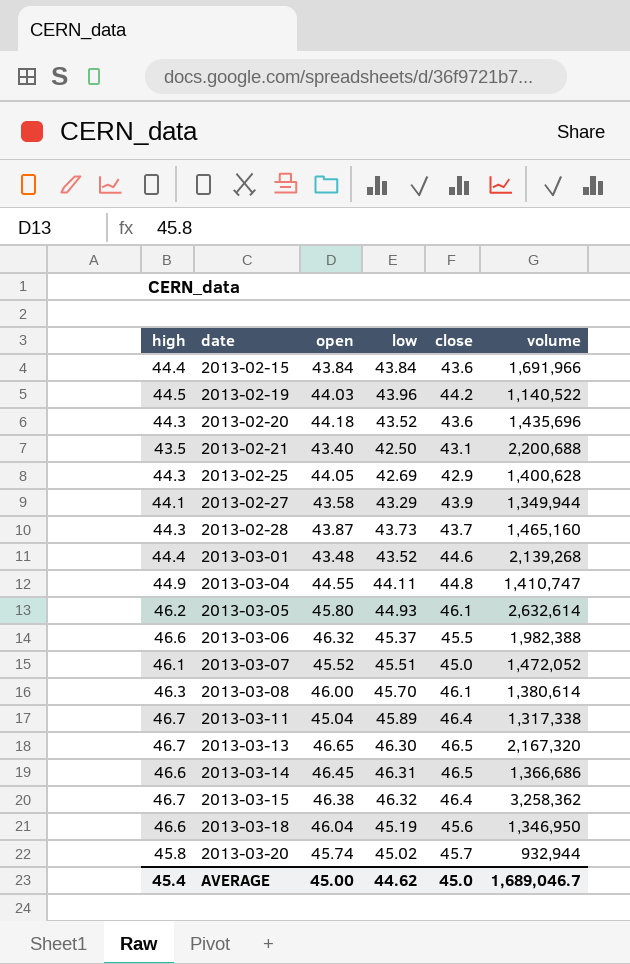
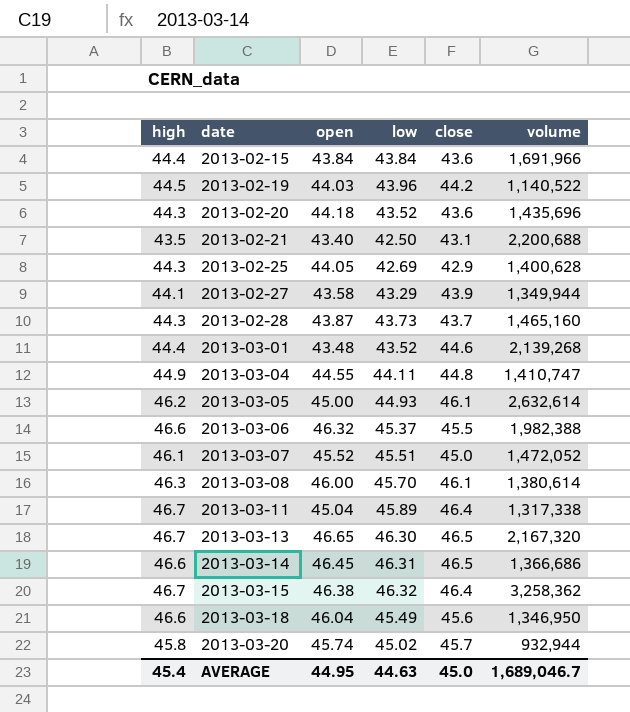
2013-03-05 | open: 45.80 -> 45.00
2013-03-18 | low: 45.19 -> 45.49
AVERAGE | open: 45.00 -> 44.95
AVERAGE | low: 44.62 -> 44.63

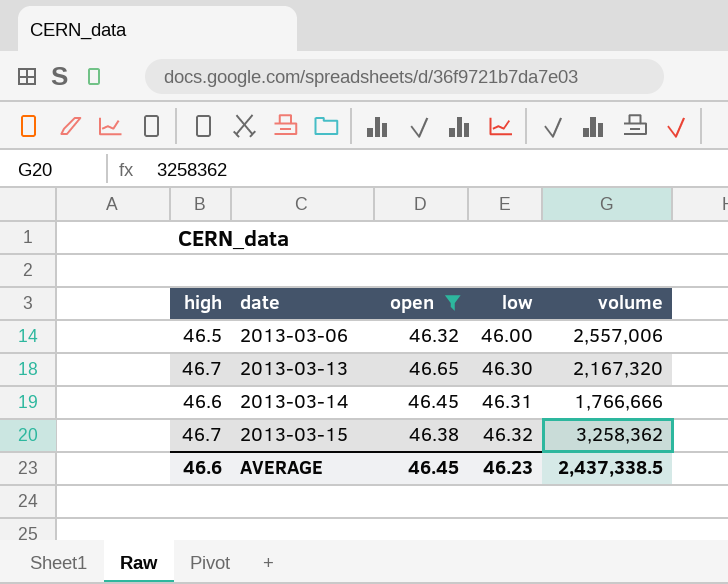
filter: none -> open >= 46.32
column close | position: 5 -> none
2013-03-06 | high: 46.6 -> 46.5
2013-03-06 | low: 45.37 -> 46.00
2013-03-06 | volume: 1,982,388 -> 2,557,006
2013-03-14 | volume: 1,366,686 -> 1,766,666
AVERAGE | high: 45.4 -> 46.6
AVERAGE | open: 44.95 -> 46.45
AVERAGE | low: 44.63 -> 46.23
AVERAGE | volume: 1,689,046.7 -> 2,437,338.5

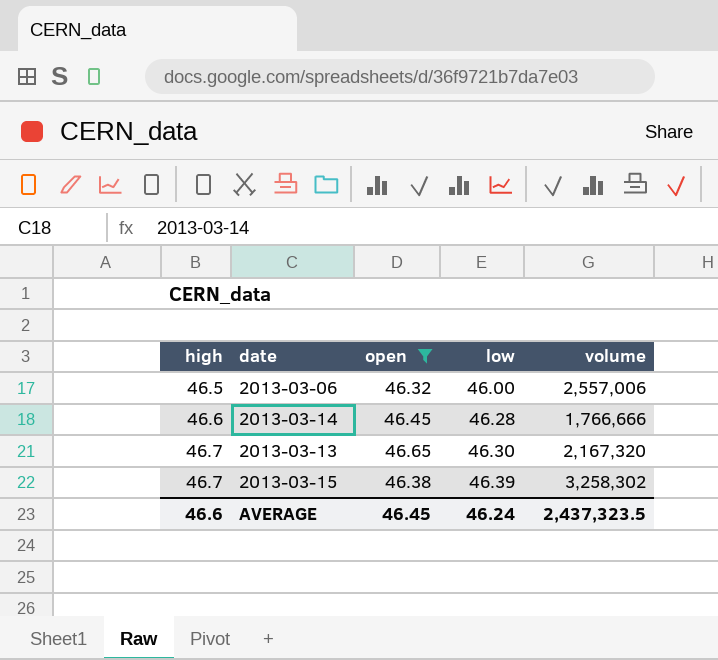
row order: date ascending -> high ascending
2013-03-14 | low: 46.31 -> 46.28
2013-03-15 | low: 46.32 -> 46.39
2013-03-15 | volume: 3,258,362 -> 3,258,302
AVERAGE | low: 46.23 -> 46.24
AVERAGE | volume: 2,437,338.5 -> 2,437,323.5

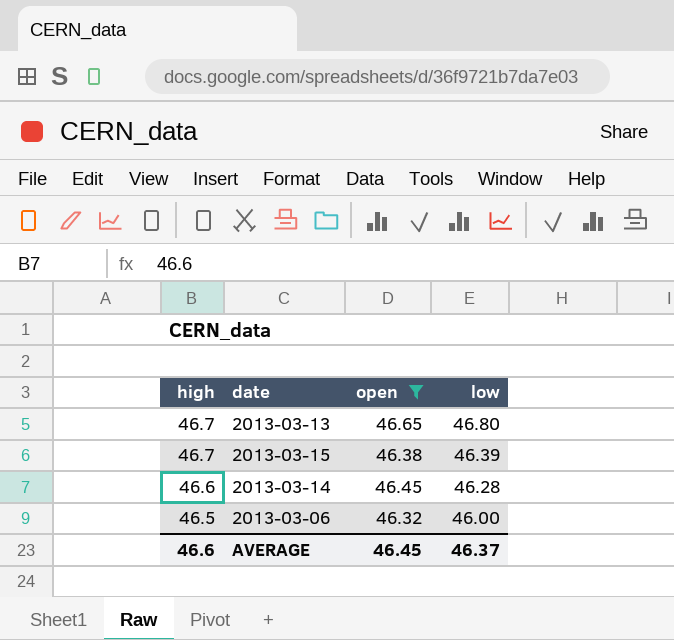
row order: high ascending -> high descending
column volume | position: 5 -> none
2013-03-13 | low: 46.30 -> 46.80
AVERAGE | low: 46.24 -> 46.37

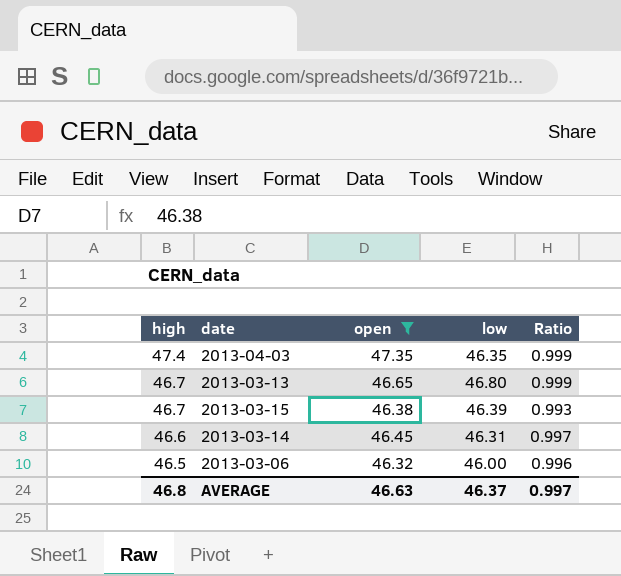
column Ratio | formula: none -> [open] / [high]
row 2013-04-03: none -> 47.4 | 47.35 | 46.35 | 0.999
2013-03-14 | low: 46.28 -> 46.31
AVERAGE | high: 46.6 -> 46.8
AVERAGE | open: 46.45 -> 46.63

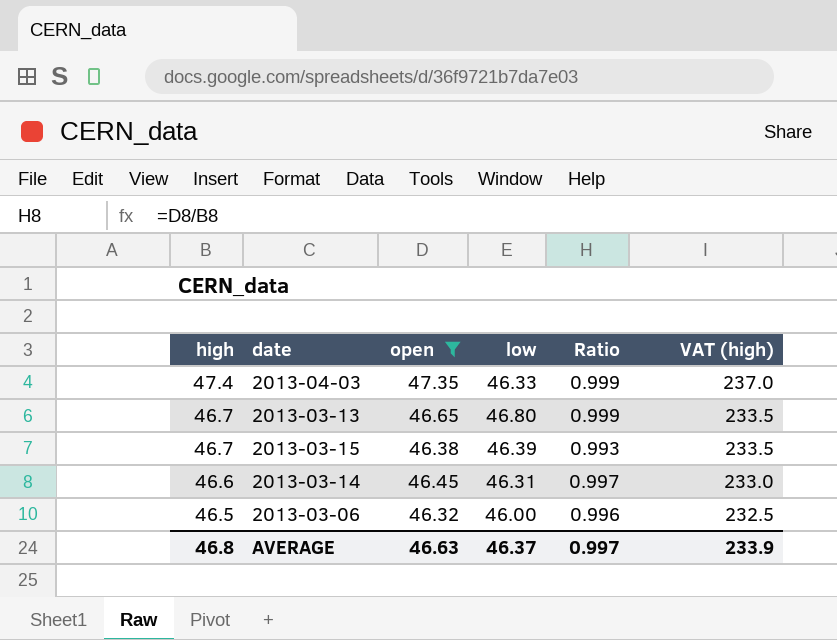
column VAT (high) | formula: none -> [high] * 5
2013-04-03 | low: 46.35 -> 46.33

